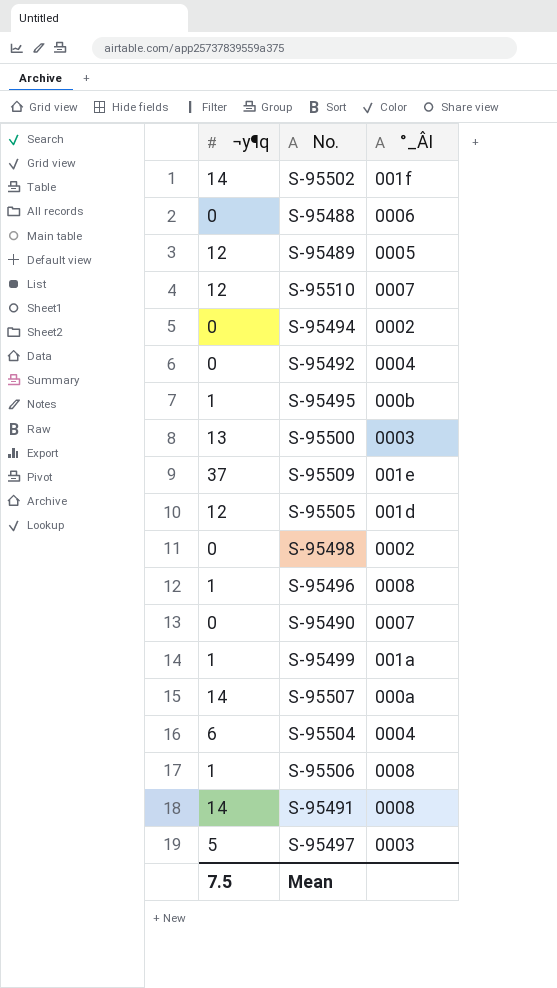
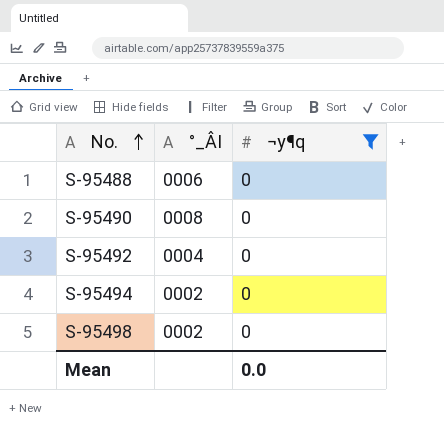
filter: none -> ¬y¶q = 0
row order: none -> No. ascending
column ¬y¶q | position: 1 -> 3
S-95490 | °_ÂI: 0007 -> 0008
Mean | ¬y¶q: 7.5 -> 0.0

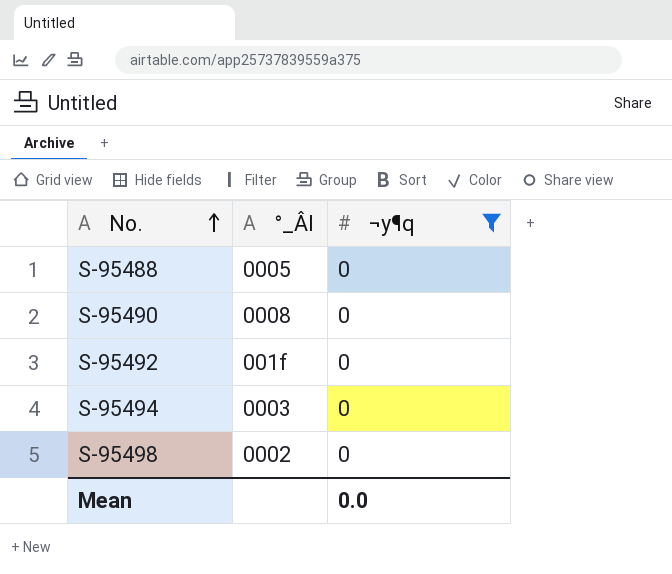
S-95488 | °_ÂI: 0006 -> 0005
S-95492 | °_ÂI: 0004 -> 001f
S-95494 | °_ÂI: 0002 -> 0003

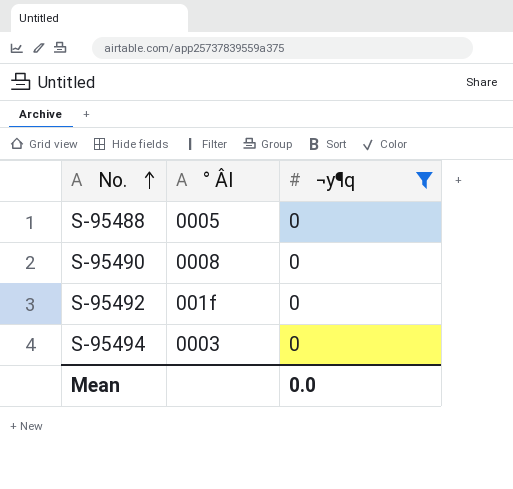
column name: °_ÂI -> ° ÂI
row S-95498: 0002 | 0 -> none

